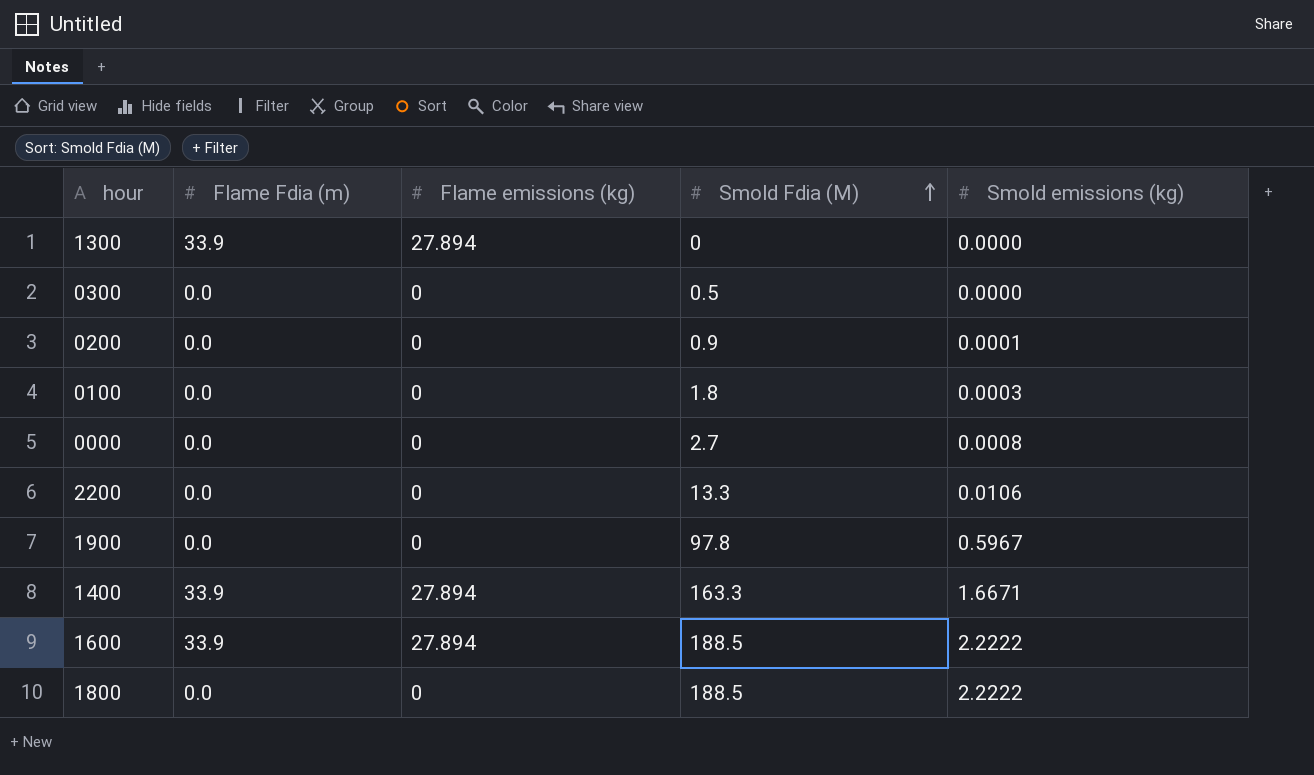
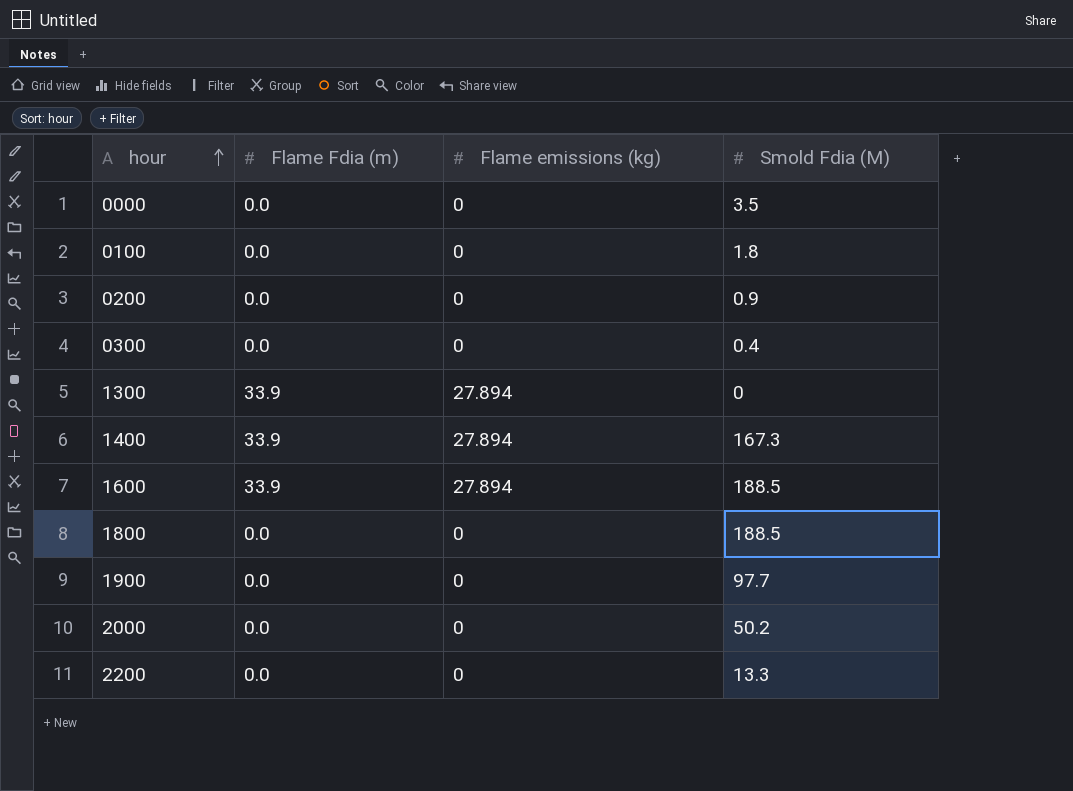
row order: Smold Fdia (M) ascending -> hour ascending
column Smold emissions (kg) | position: 5 -> none
0000 | Smold Fdia (M): 2.7 -> 3.5
0300 | Smold Fdia (M): 0.5 -> 0.4
1400 | Smold Fdia (M): 163.3 -> 167.3
1900 | Smold Fdia (M): 97.8 -> 97.7
row 2000: none -> 0.0 | 0 | 50.2

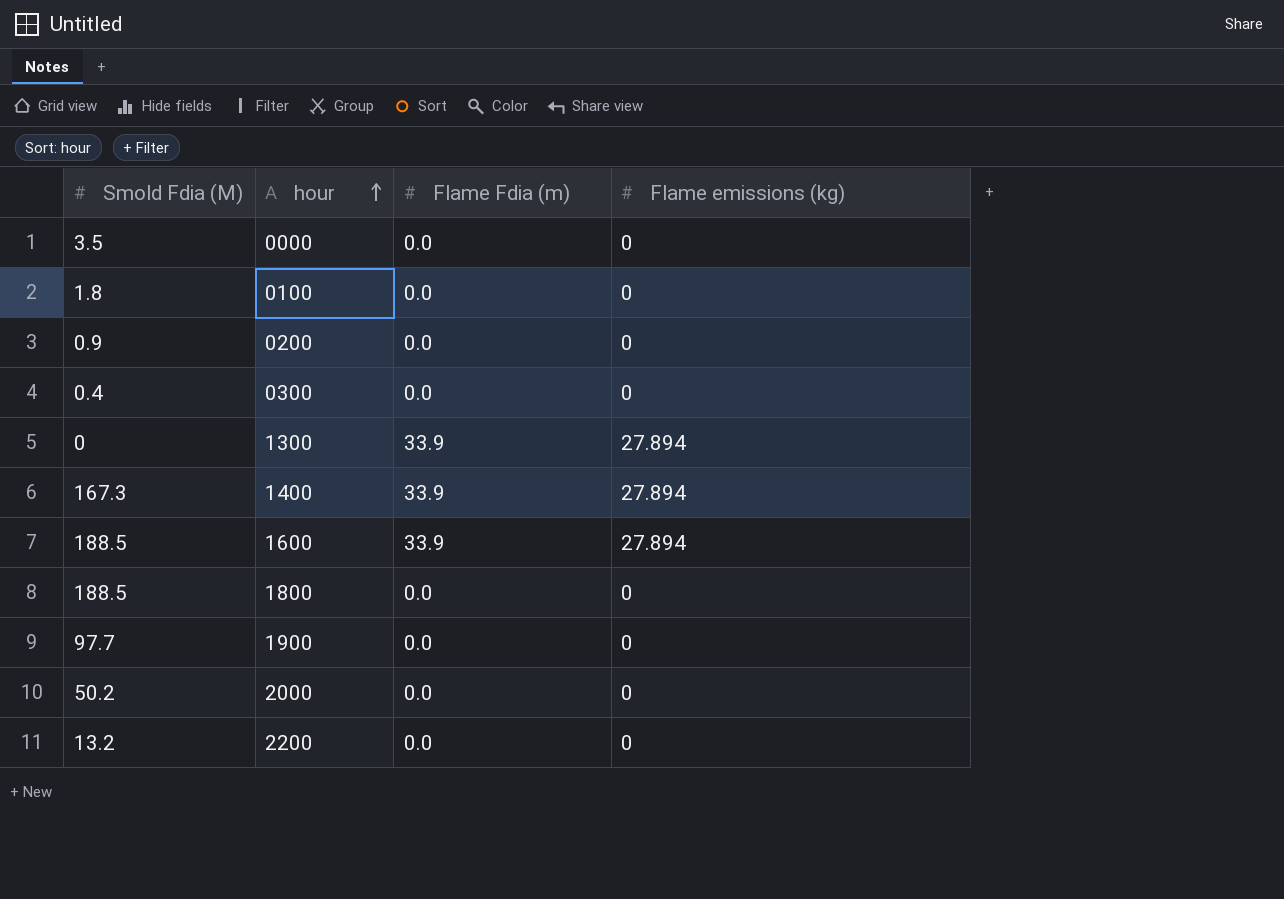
column Smold Fdia (M) | position: 4 -> 1
2200 | Smold Fdia (M): 13.3 -> 13.2

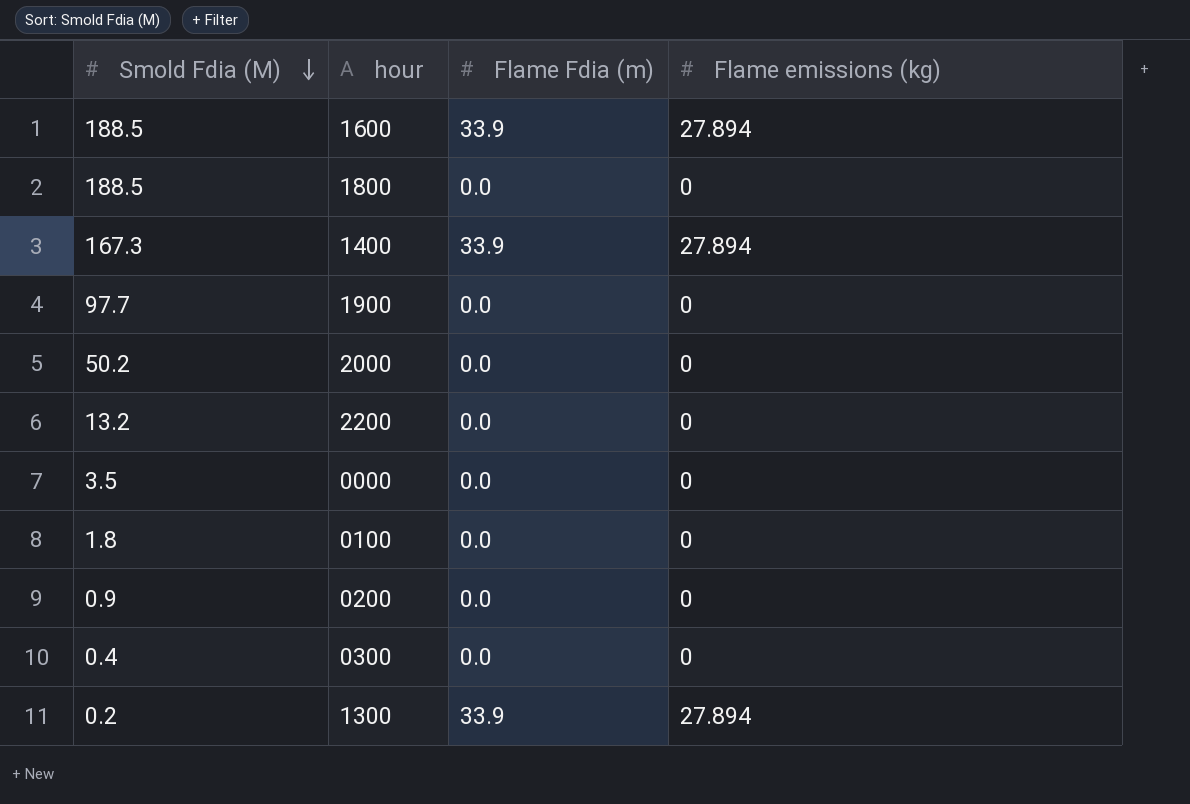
row order: hour ascending -> Smold Fdia (M) descending
1300 | Smold Fdia (M): 0 -> 0.2

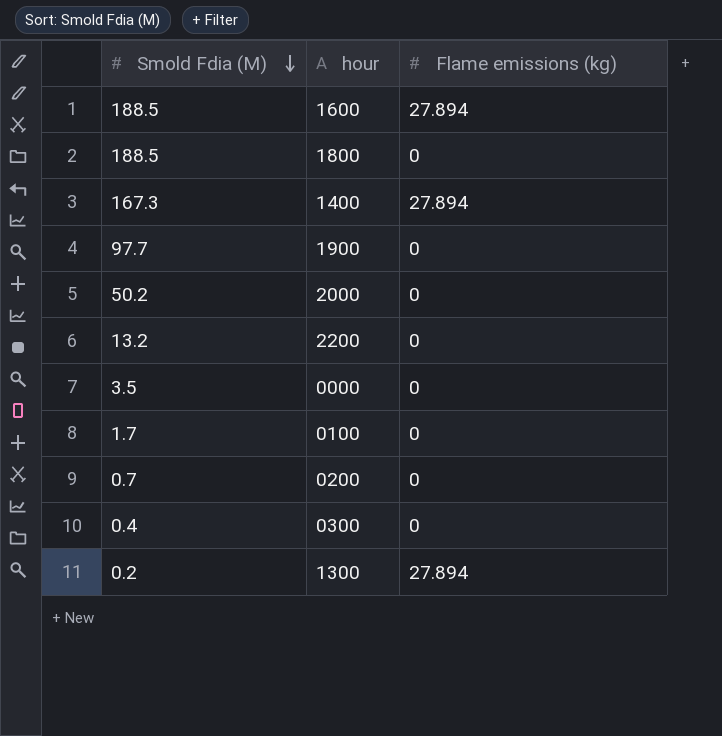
column Flame Fdia (m) | position: 3 -> none
0100 | Smold Fdia (M): 1.8 -> 1.7
0200 | Smold Fdia (M): 0.9 -> 0.7

